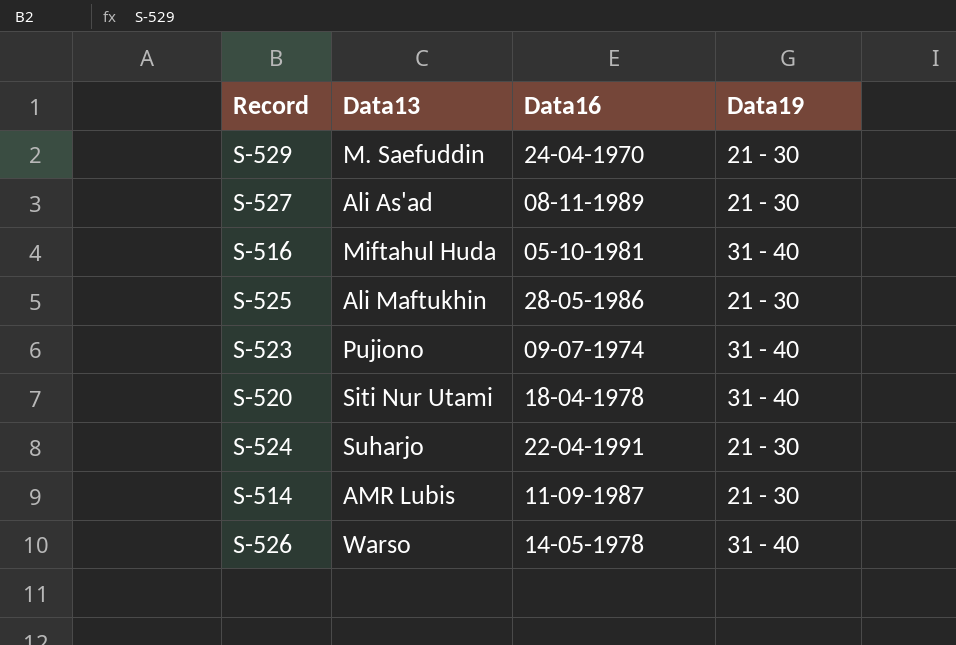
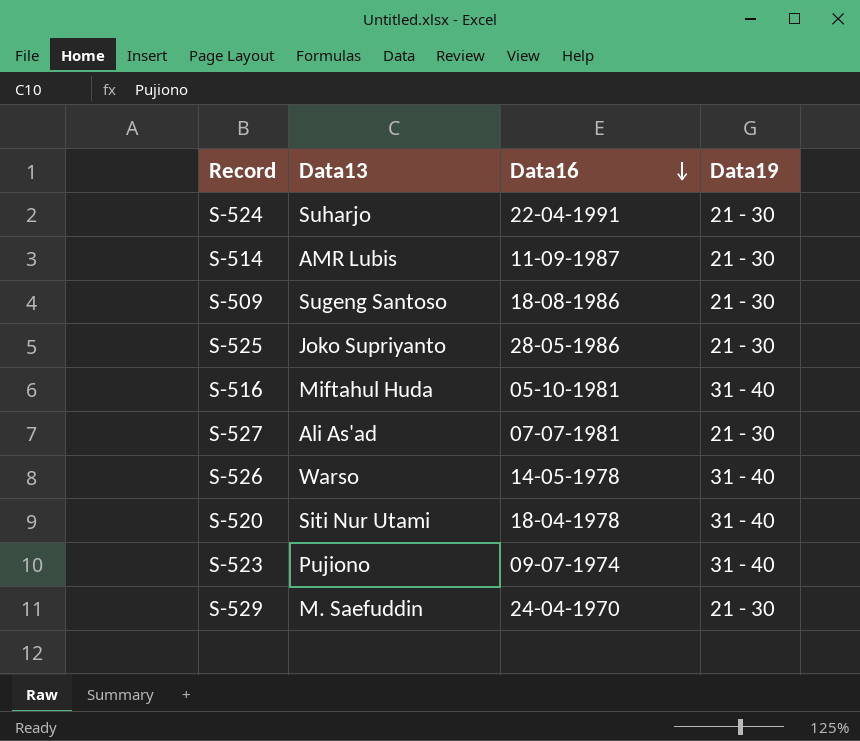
row order: none -> Data16 descending
row S-509: none -> Sugeng Santoso | 18-08-1986 | 21 - 30
S-525 | Data13: Ali Maftukhin -> Joko Supriyanto
S-527 | Data16: 08-11-1989 -> 07-07-1981

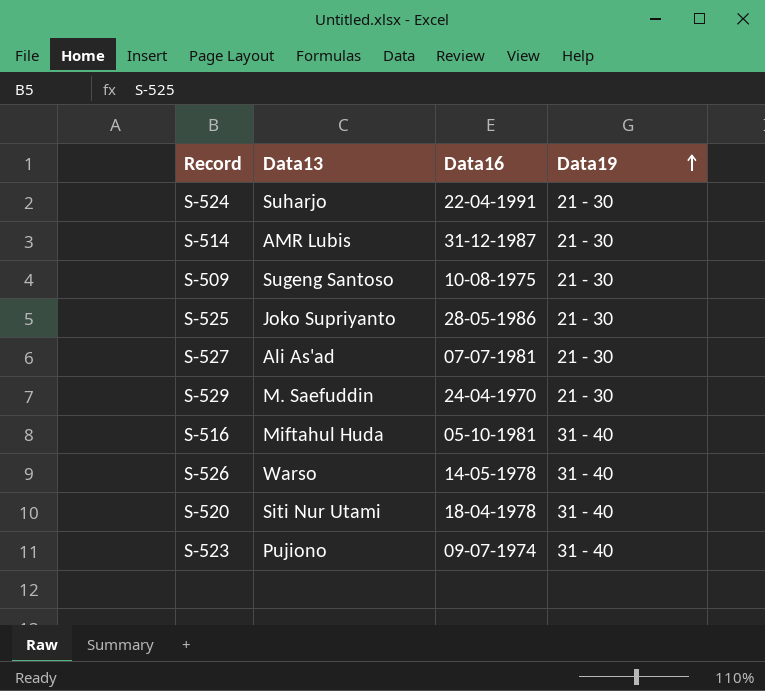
row order: Data16 descending -> Data19 ascending
S-514 | Data16: 11-09-1987 -> 31-12-1987
S-509 | Data16: 18-08-1986 -> 10-08-1975

